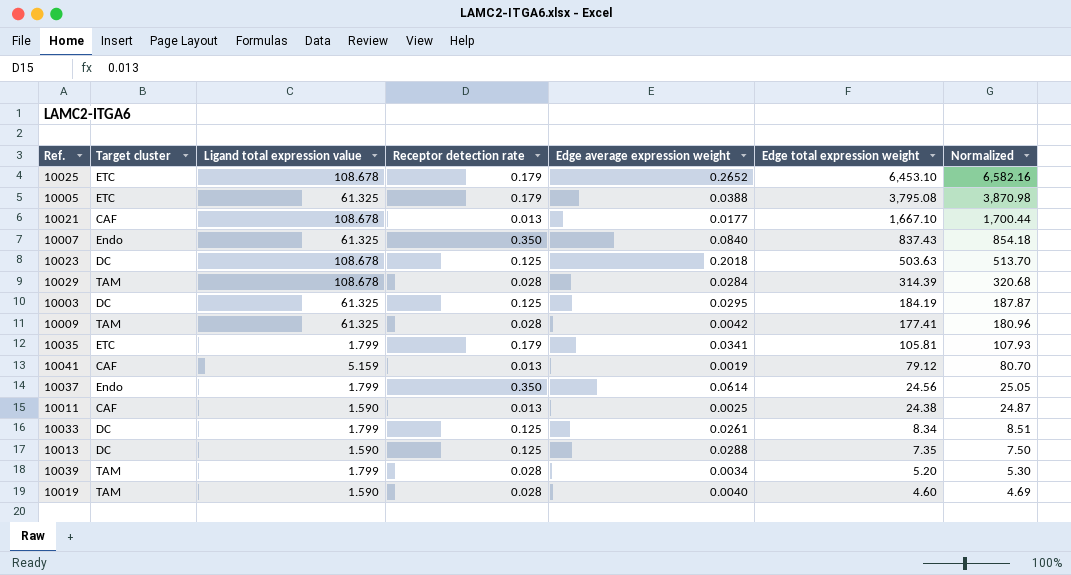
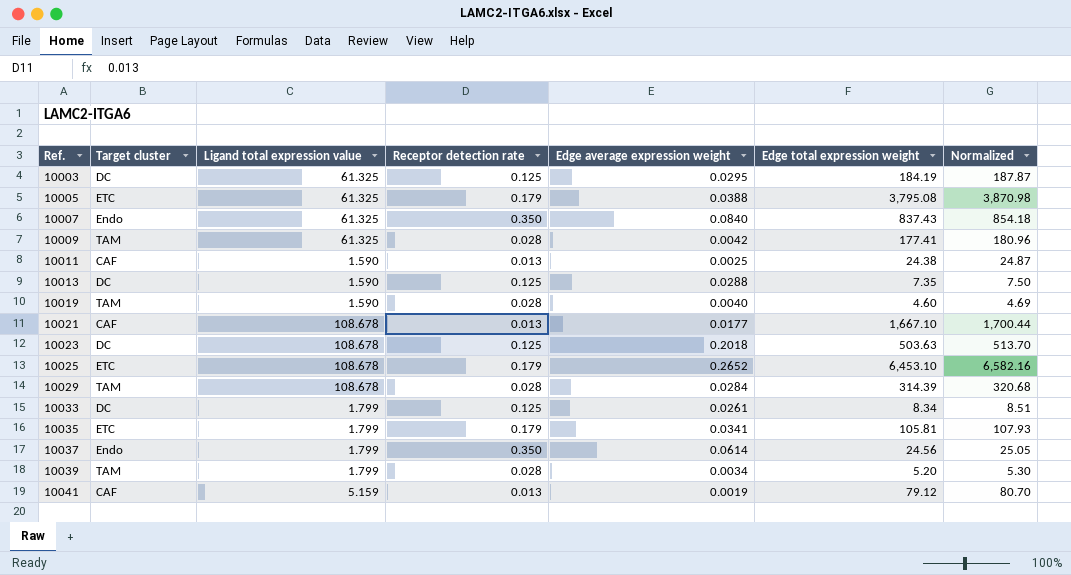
row order: Edge total expression weight descending -> Ref. ascending

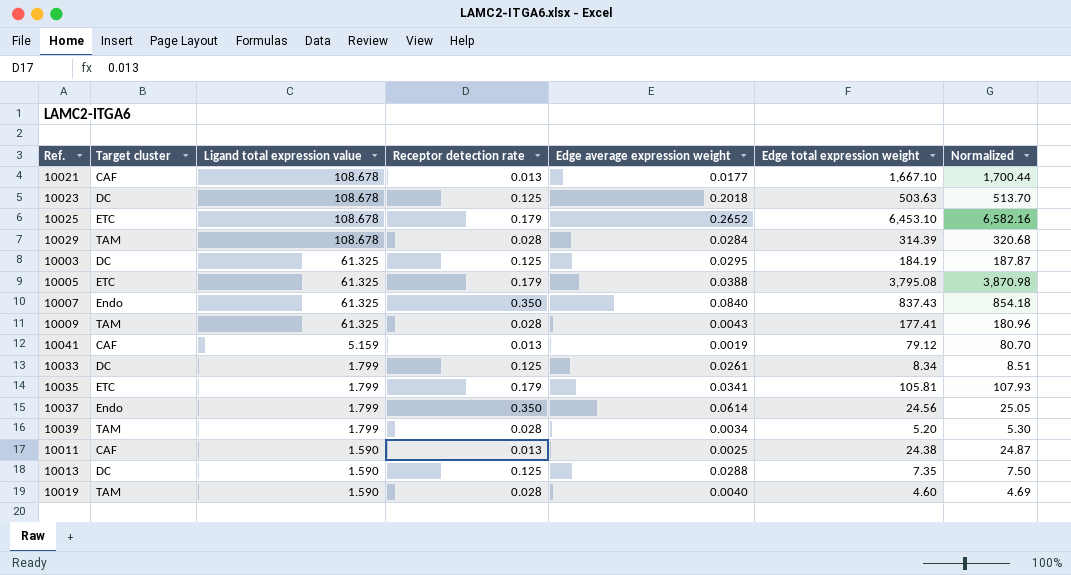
row order: Ref. ascending -> Ligand total expression value descending
10009 | Edge average expression weight: 0.0042 -> 0.0043

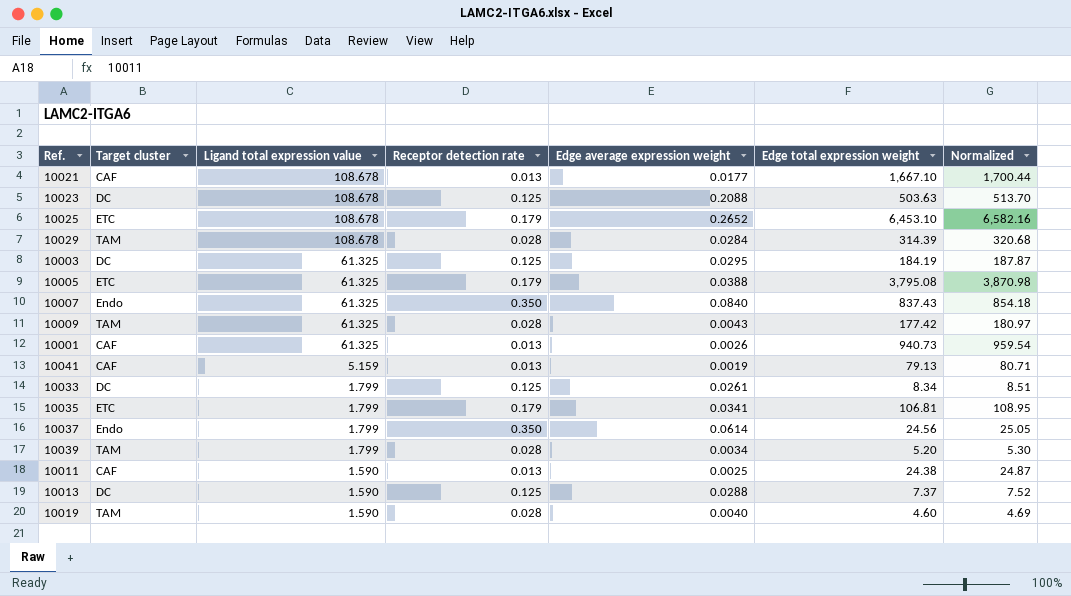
10023 | Edge average expression weight: 0.2018 -> 0.2088
10009 | Edge total expression weight: 177.41 -> 177.42
10009 | Normalized: 180.96 -> 180.97
row 10001: none -> CAF | 61.325 | 0.013 | 0.0026 | 940.73 | 959.54
10041 | Edge total expression weight: 79.12 -> 79.13
10041 | Normalized: 80.70 -> 80.71
10035 | Edge total expression weight: 105.81 -> 106.81
10035 | Normalized: 107.93 -> 108.95
10013 | Edge total expression weight: 7.35 -> 7.37
10013 | Normalized: 7.50 -> 7.52

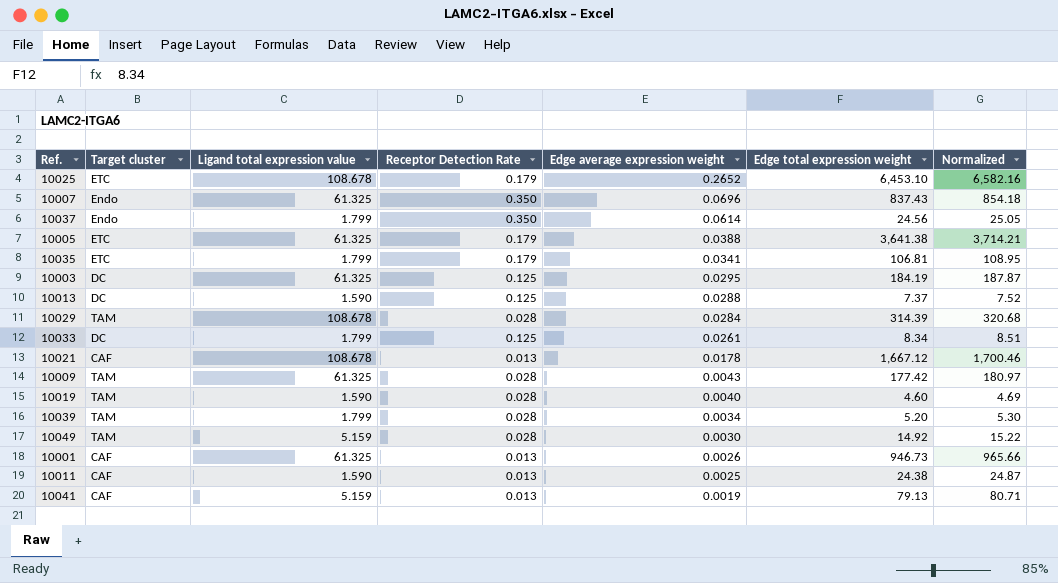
row order: Ligand total expression value descending -> Edge average expression weight descending
column name: Receptor detection rate -> Receptor Detection Rate
row 10023: DC | 108.678 | 0.125 | 0.2088 | 503.63 | 513.70 -> none
10007 | Edge average expression weight: 0.0840 -> 0.0696
10005 | Edge total expression weight: 3,795.08 -> 3,641.38
10005 | Normalized: 3,870.98 -> 3,714.21
10021 | Edge average expression weight: 0.0177 -> 0.0178
10021 | Edge total expression weight: 1,667.10 -> 1,667.12
10021 | Normalized: 1,700.44 -> 1,700.46
row 10049: none -> TAM | 5.159 | 0.028 | 0.0030 | 14.92 | 15.22
10001 | Edge total expression weight: 940.73 -> 946.73
10001 | Normalized: 959.54 -> 965.66

